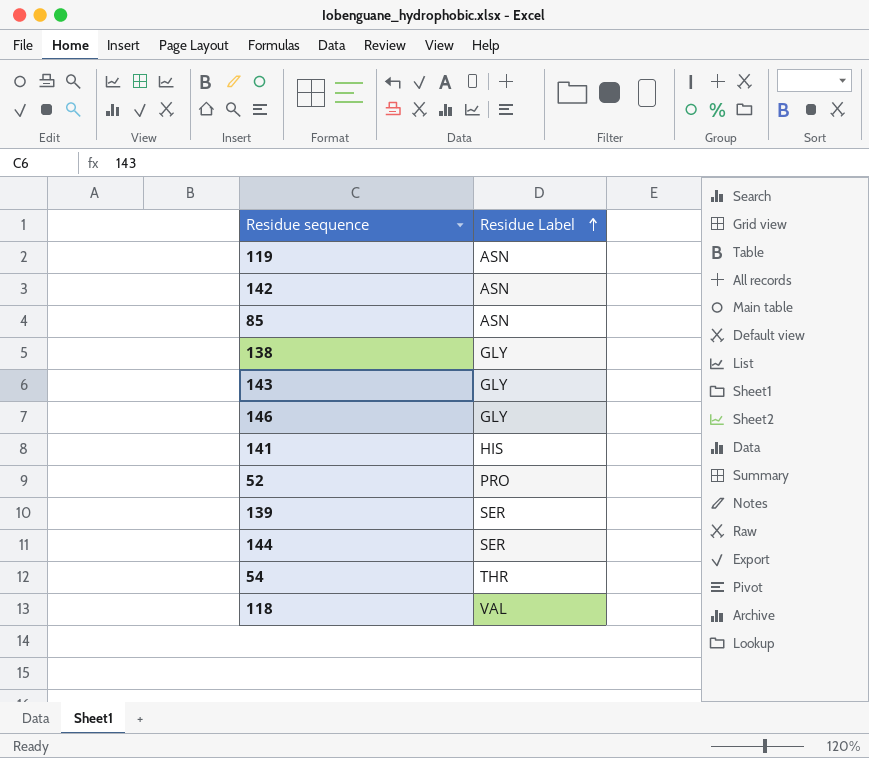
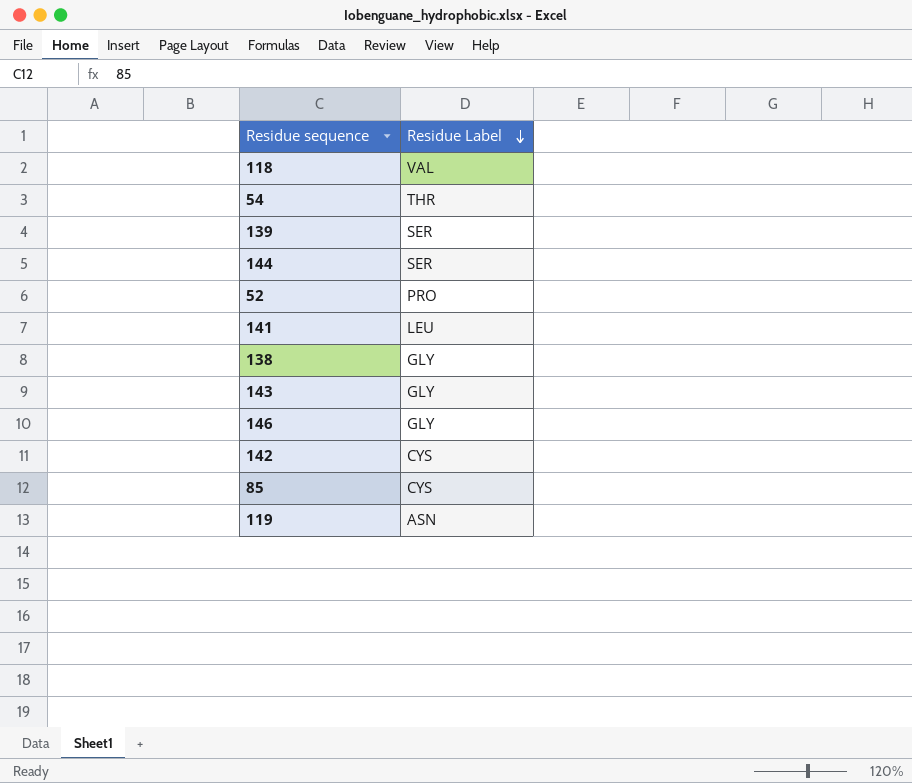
row order: Residue Label ascending -> Residue Label descending
141 | Residue Label: HIS -> LEU
142 | Residue Label: ASN -> CYS
85 | Residue Label: ASN -> CYS

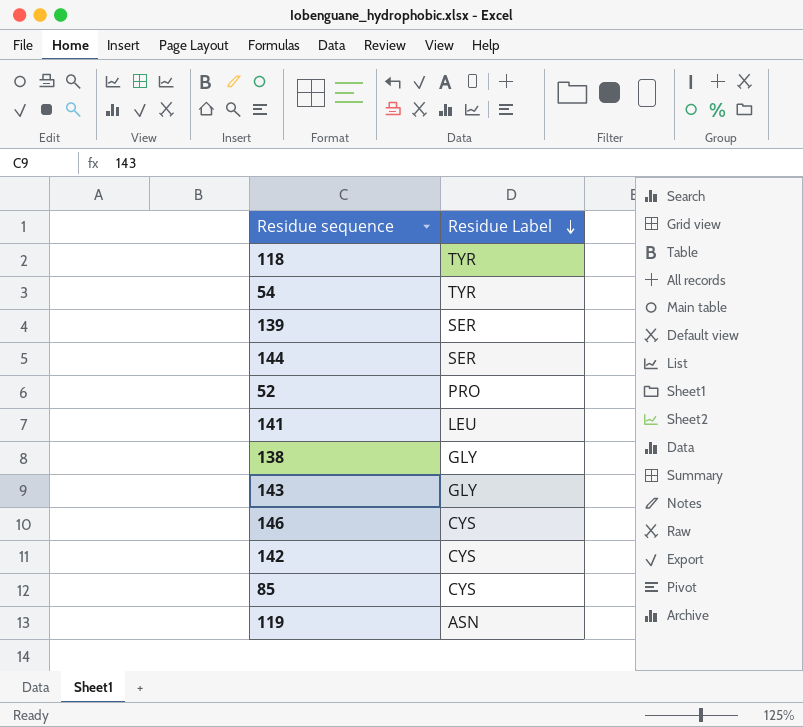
118 | Residue Label: VAL -> TYR
54 | Residue Label: THR -> TYR
146 | Residue Label: GLY -> CYS

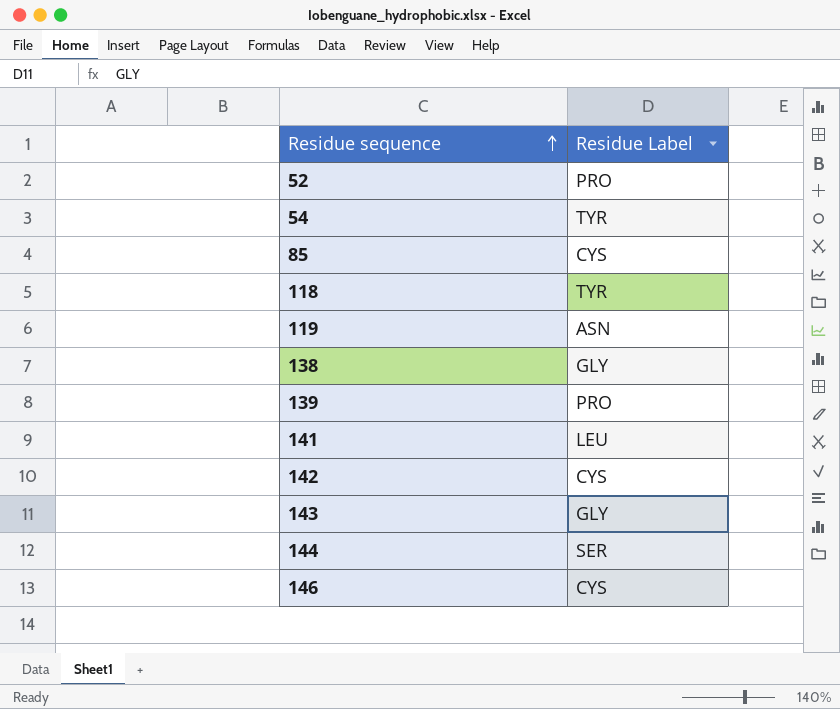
row order: Residue Label descending -> Residue sequence ascending
139 | Residue Label: SER -> PRO

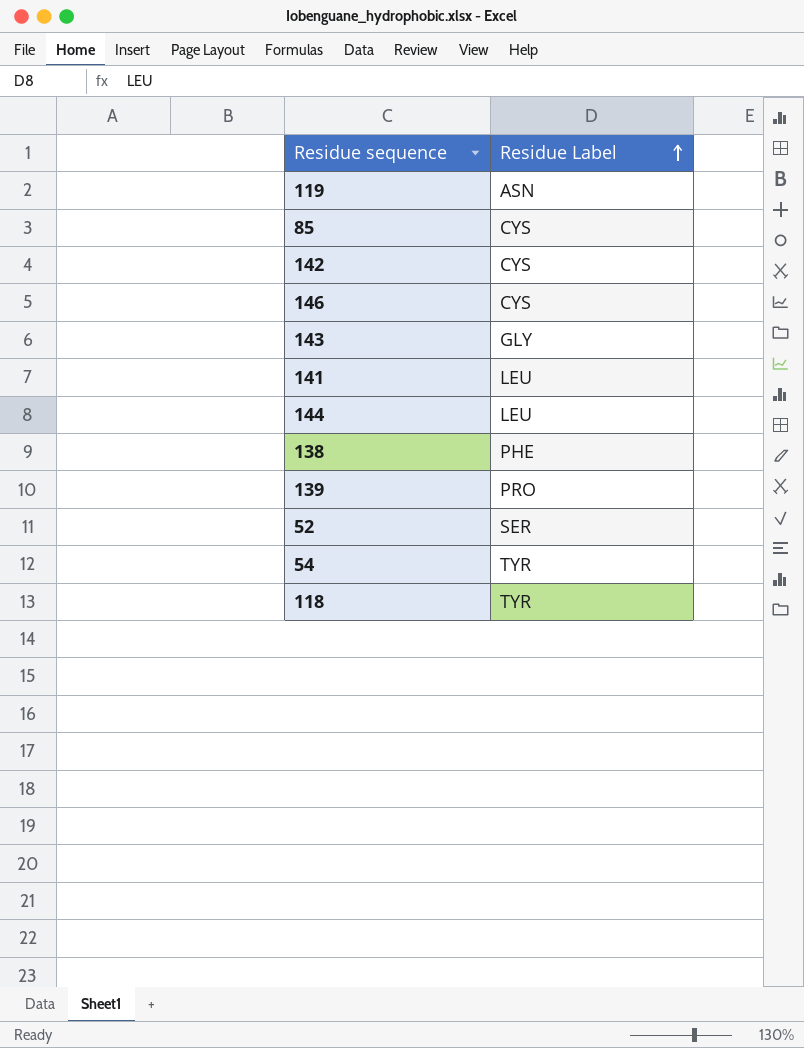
row order: Residue sequence ascending -> Residue Label ascending
144 | Residue Label: SER -> LEU
138 | Residue Label: GLY -> PHE
52 | Residue Label: PRO -> SER

